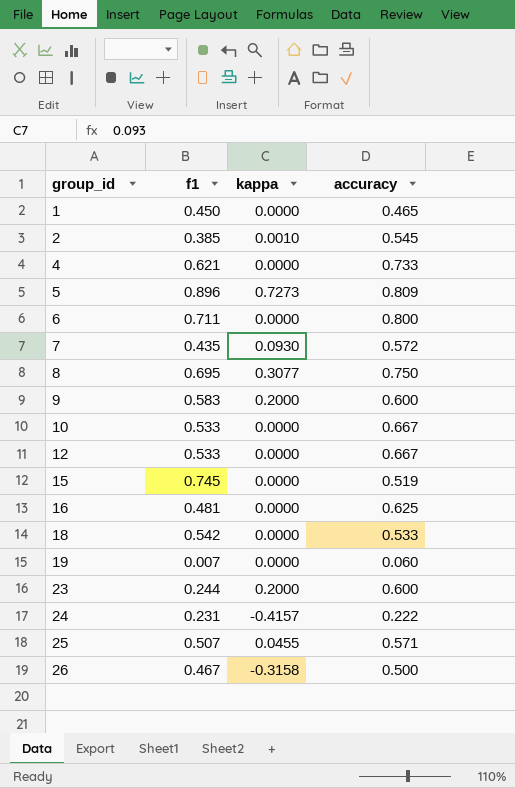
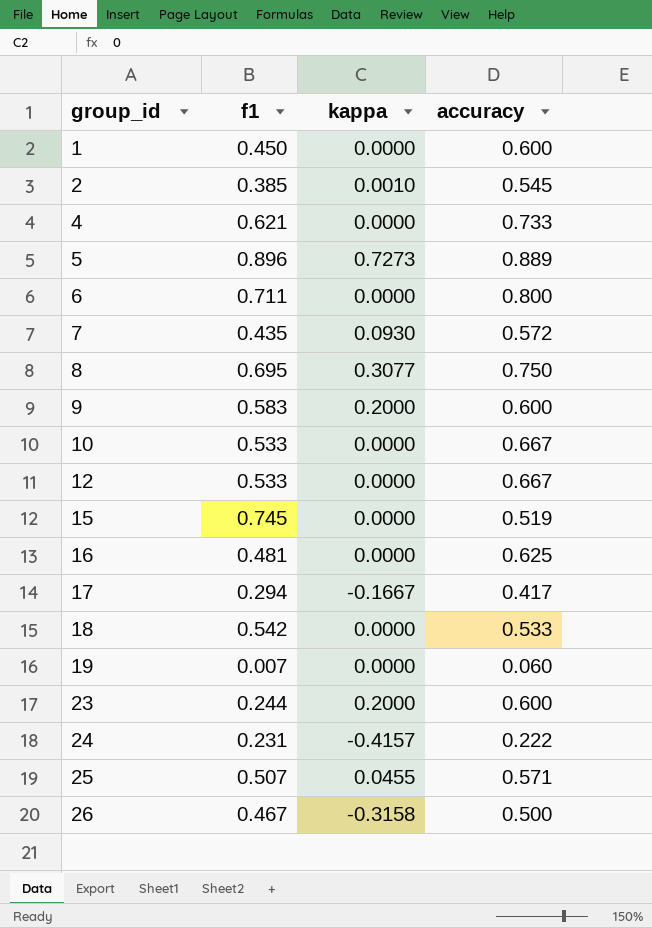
1 | accuracy: 0.465 -> 0.600
5 | accuracy: 0.809 -> 0.889
row 17: none -> 0.294 | -0.1667 | 0.417

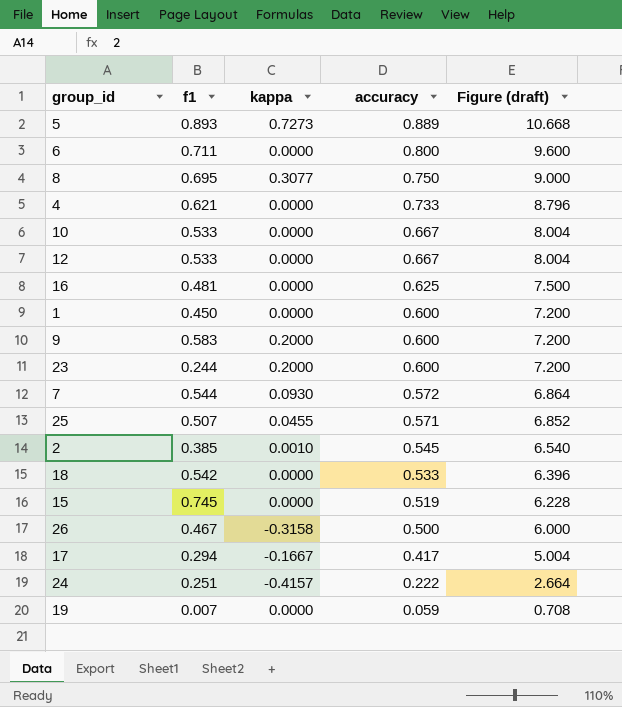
row order: group_id ascending -> accuracy descending
column Figure (draft) | formula: none -> [accuracy] * 12
5 | f1: 0.896 -> 0.893
7 | f1: 0.435 -> 0.544
24 | f1: 0.231 -> 0.251
19 | accuracy: 0.060 -> 0.059

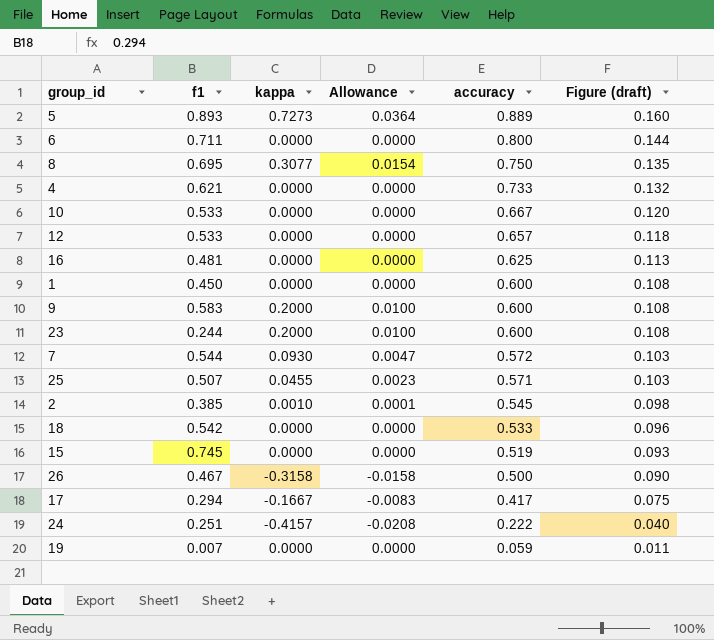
column Allowance | formula: none -> [kappa] * 0.05
column Figure (draft) | formula: [accuracy] * 12 -> [accuracy] * 0.18
12 | accuracy: 0.667 -> 0.657

